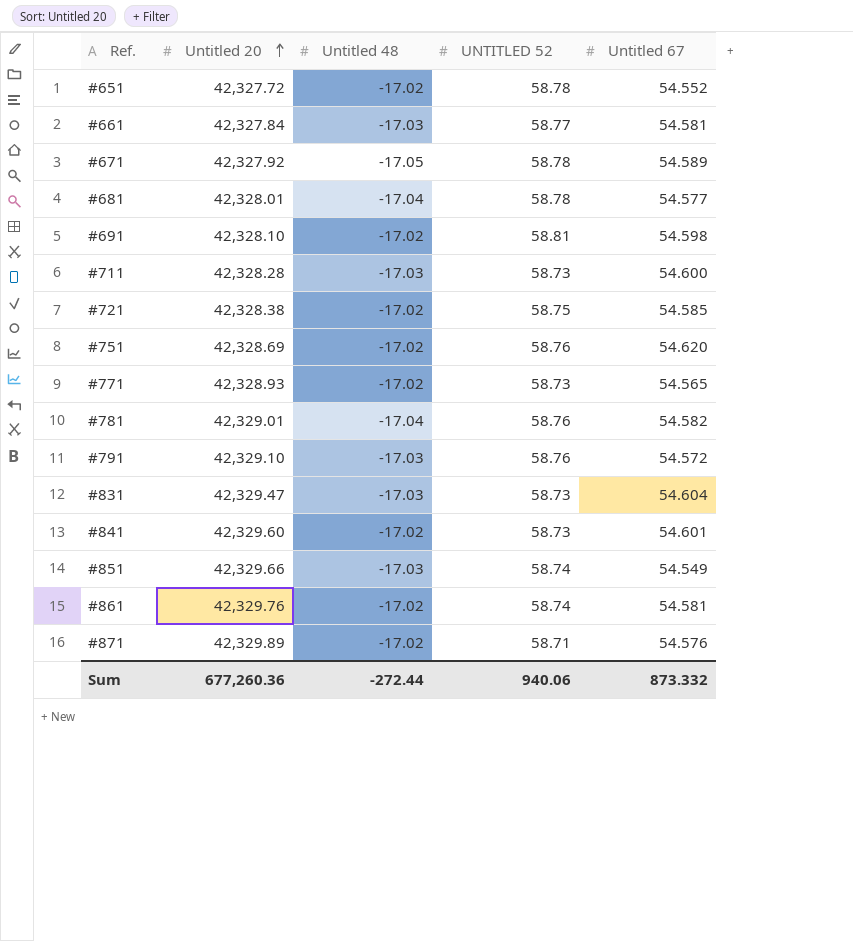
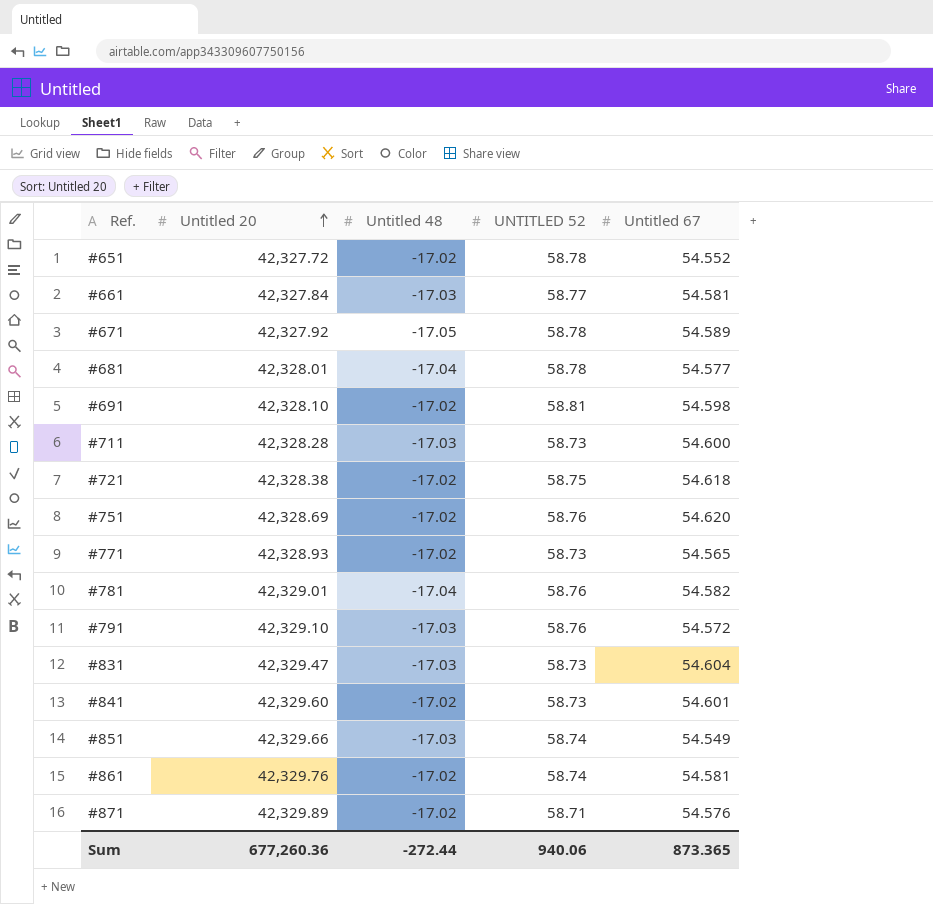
#721 | Untitled 67: 54.585 -> 54.618
Sum | Untitled 67: 873.332 -> 873.365

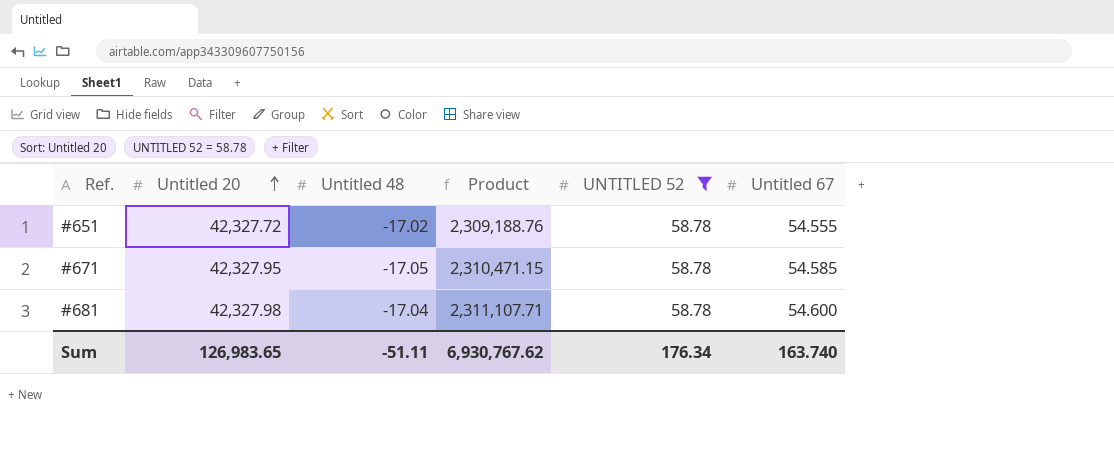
filter: none -> UNTITLED 52 = 58.78
column Product | formula: none -> [Untitled 20] * [Untitled 67]
#651 | Untitled 67: 54.552 -> 54.555
#671 | Untitled 20: 42,327.92 -> 42,327.95
#671 | Untitled 67: 54.589 -> 54.585
#681 | Untitled 20: 42,328.01 -> 42,327.98
#681 | Untitled 67: 54.577 -> 54.600
Sum | Untitled 20: 677,260.36 -> 126,983.65
Sum | Untitled 48: -272.44 -> -51.11
Sum | UNTITLED 52: 940.06 -> 176.34
Sum | Untitled 67: 873.365 -> 163.740

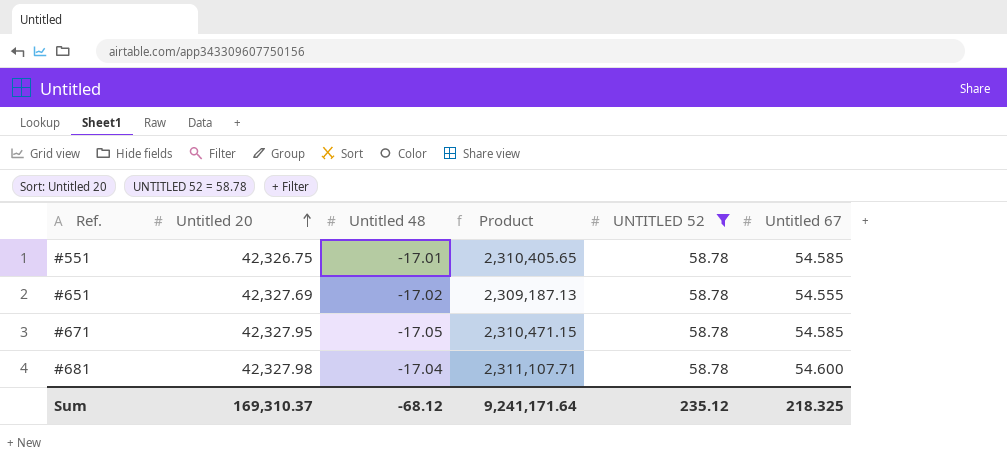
row #551: none -> 42,326.75 | -17.01 | 2,310,405.65 | 58.78 | 54.585
#651 | Untitled 20: 42,327.72 -> 42,327.69
#651 | Product: 2,309,188.76 -> 2,309,187.13
Sum | Untitled 20: 126,983.65 -> 169,310.37
Sum | Untitled 48: -51.11 -> -68.12
Sum | Product: 6,930,767.62 -> 9,241,171.64
Sum | UNTITLED 52: 176.34 -> 235.12
Sum | Untitled 67: 163.740 -> 218.325

